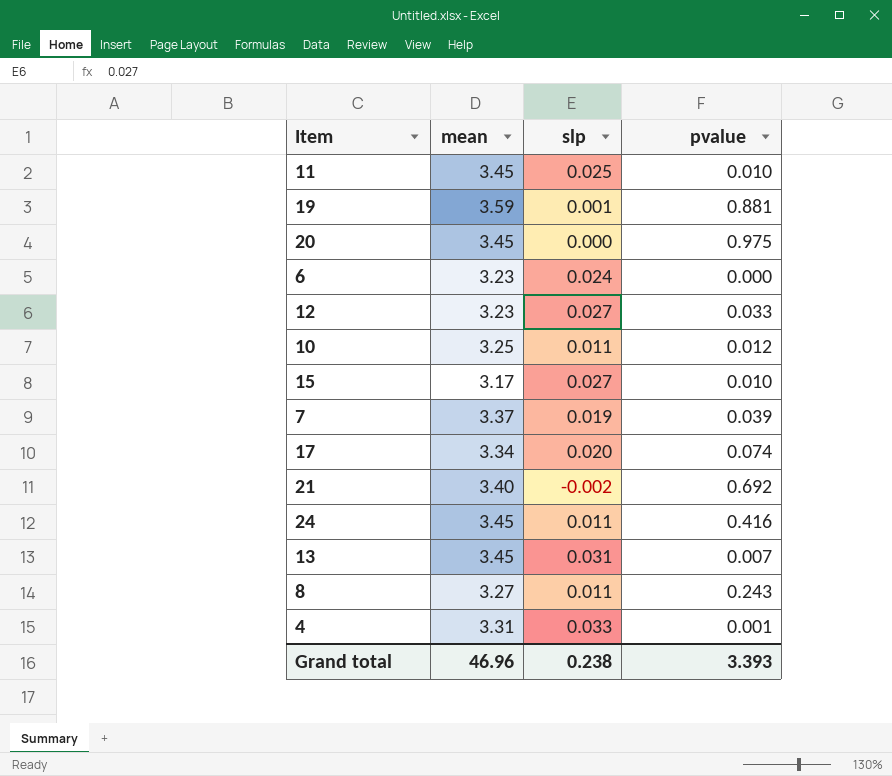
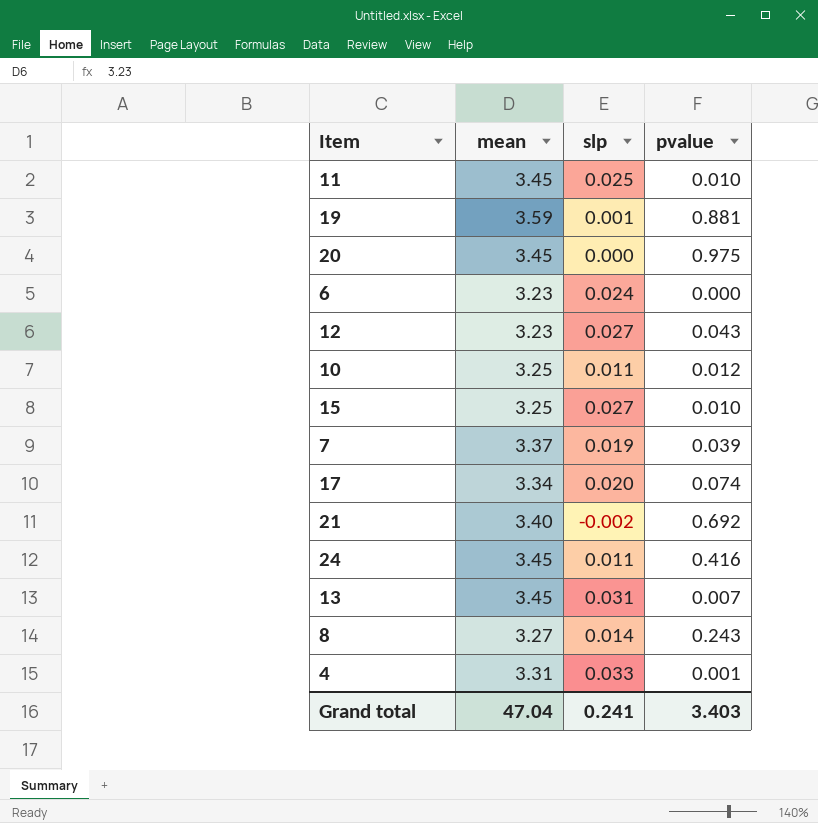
12 | pvalue: 0.033 -> 0.043
15 | mean: 3.17 -> 3.25
8 | slp: 0.011 -> 0.014
Grand total | mean: 46.96 -> 47.04
Grand total | slp: 0.238 -> 0.241
Grand total | pvalue: 3.393 -> 3.403

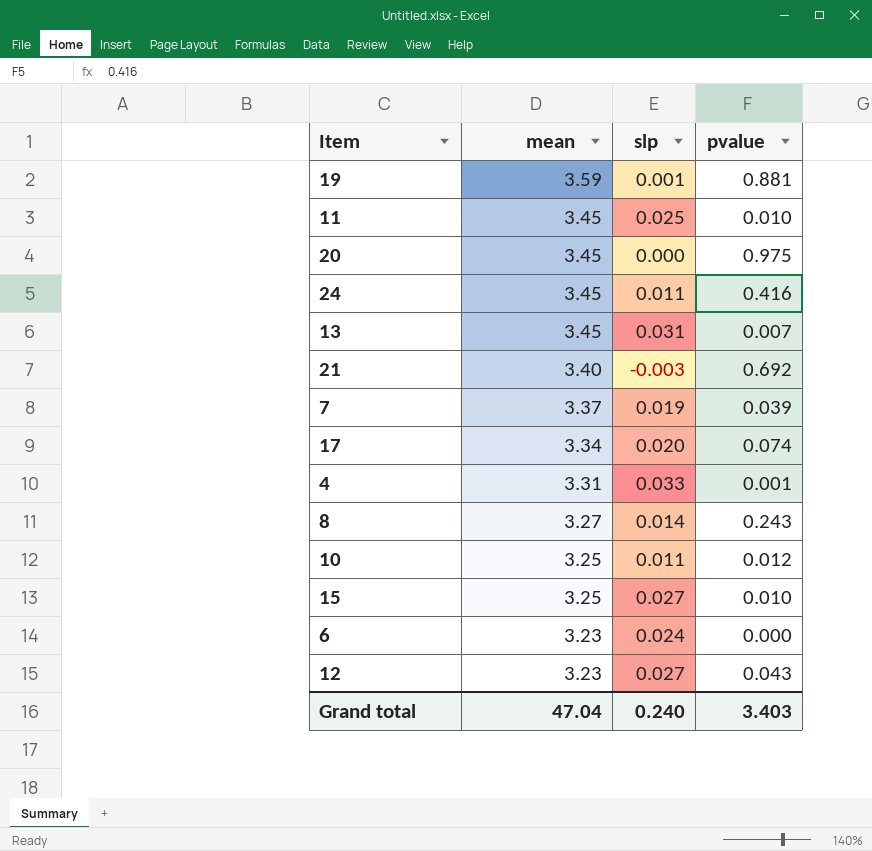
row order: none -> mean descending
21 | slp: -0.002 -> -0.003
Grand total | slp: 0.241 -> 0.240

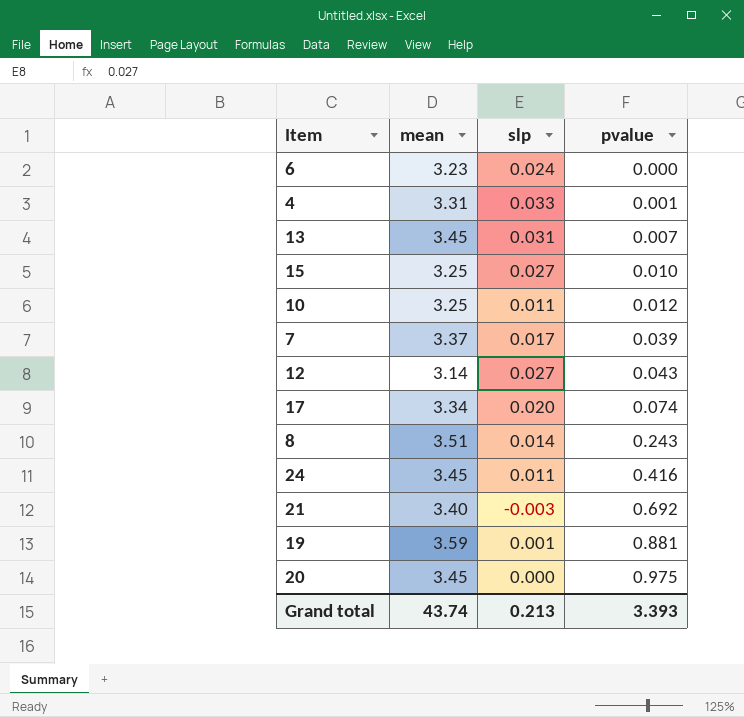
row order: mean descending -> pvalue ascending
row 11: 3.45 | 0.025 | 0.010 -> none
7 | slp: 0.019 -> 0.017
12 | mean: 3.23 -> 3.14
8 | mean: 3.27 -> 3.51
Grand total | mean: 47.04 -> 43.74
Grand total | slp: 0.240 -> 0.213
Grand total | pvalue: 3.403 -> 3.393

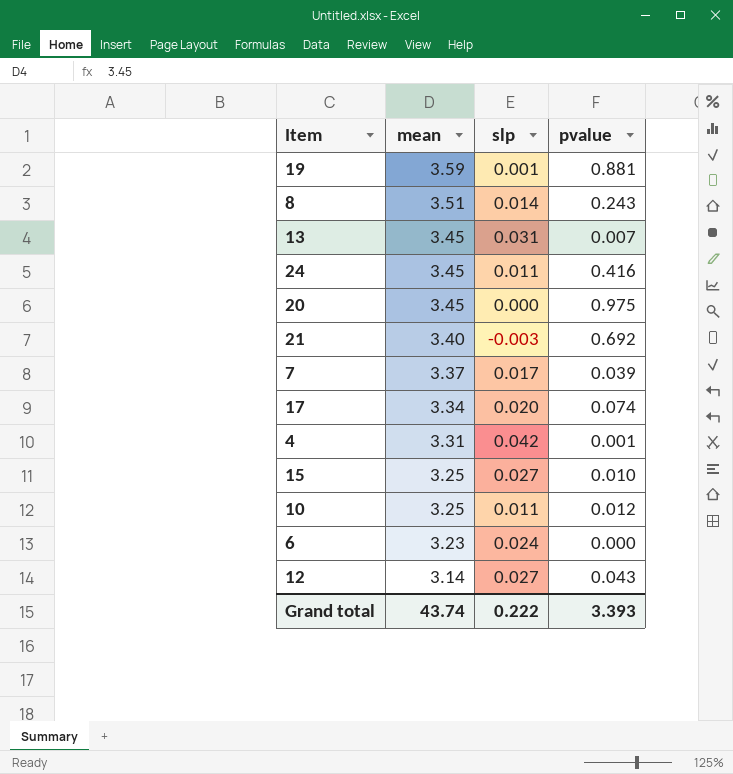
row order: pvalue ascending -> mean descending
4 | slp: 0.033 -> 0.042
Grand total | slp: 0.213 -> 0.222

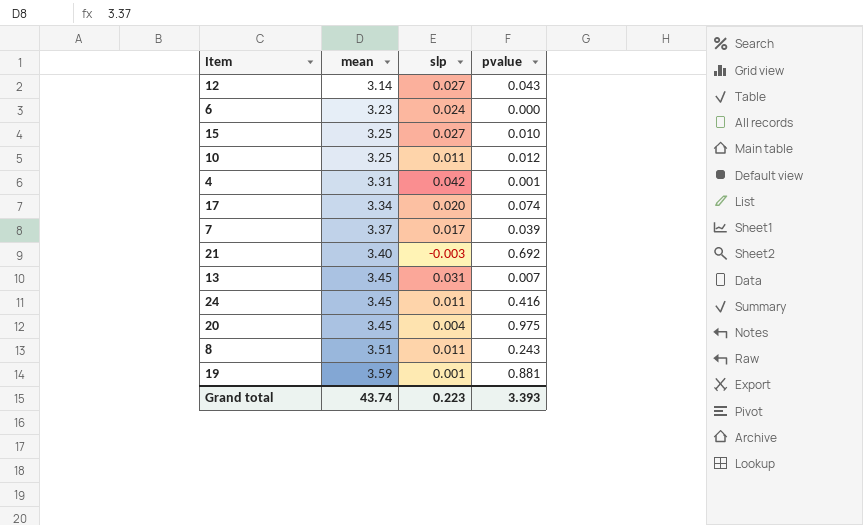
row order: mean descending -> mean ascending
20 | slp: 0.000 -> 0.004
8 | slp: 0.014 -> 0.011
Grand total | slp: 0.222 -> 0.223

